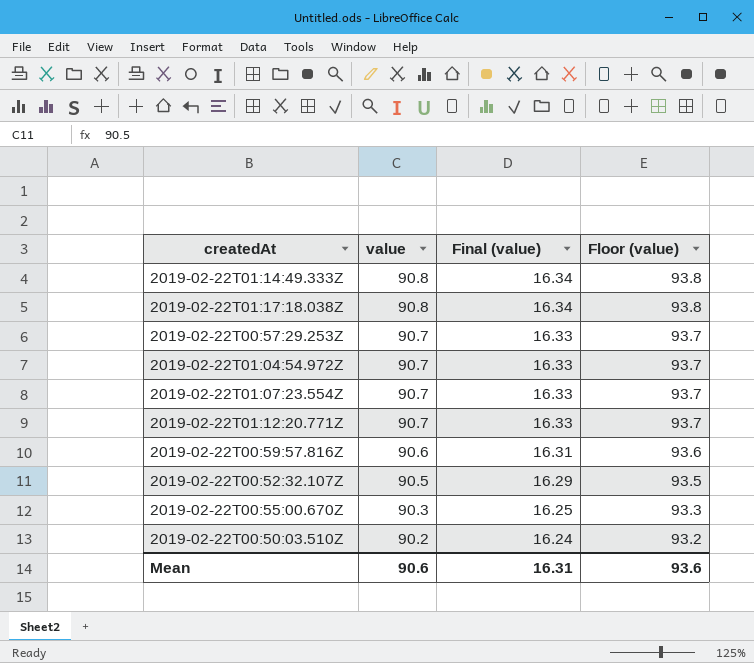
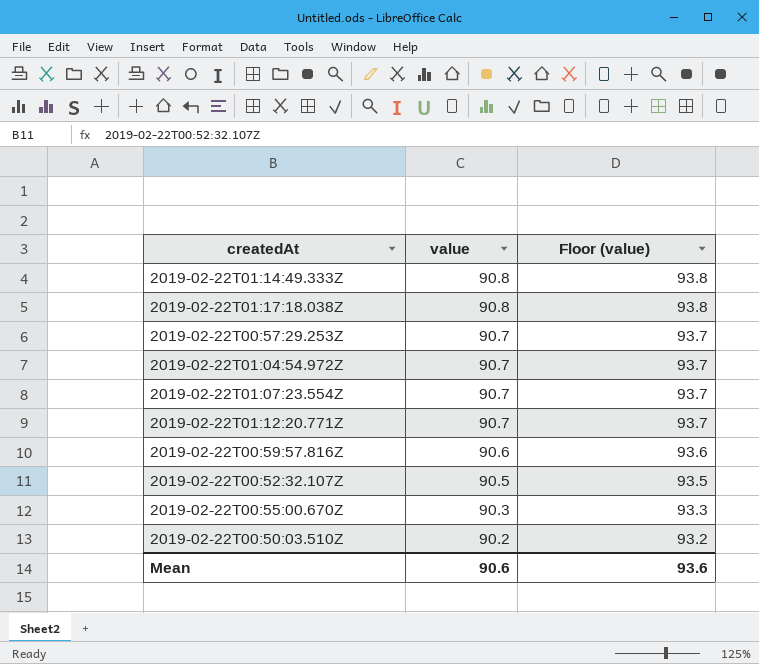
column Final (value) | formula: [value] * 0.18 -> none

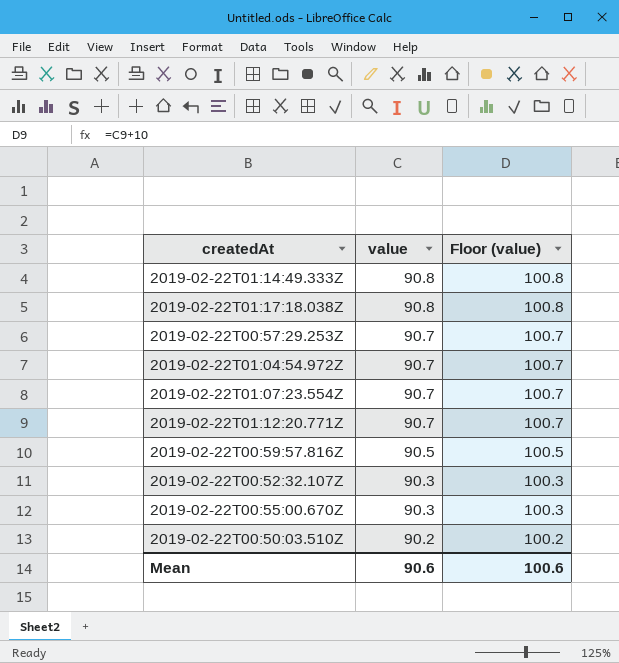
column Floor (value) | formula: [value] + 3 -> [value] + 10
2019-02-22T00:59:57.816Z | value: 90.6 -> 90.5
2019-02-22T00:52:32.107Z | value: 90.5 -> 90.3
Mean | Floor (value): 93.6 -> 100.6

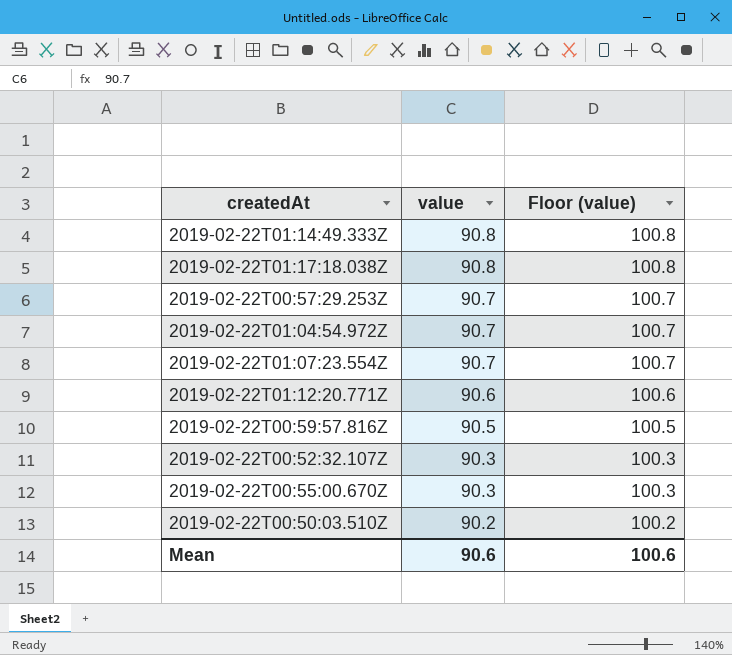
2019-02-22T01:12:20.771Z | value: 90.7 -> 90.6
2019-02-22T01:12:20.771Z | Floor (value): 100.7 -> 100.6

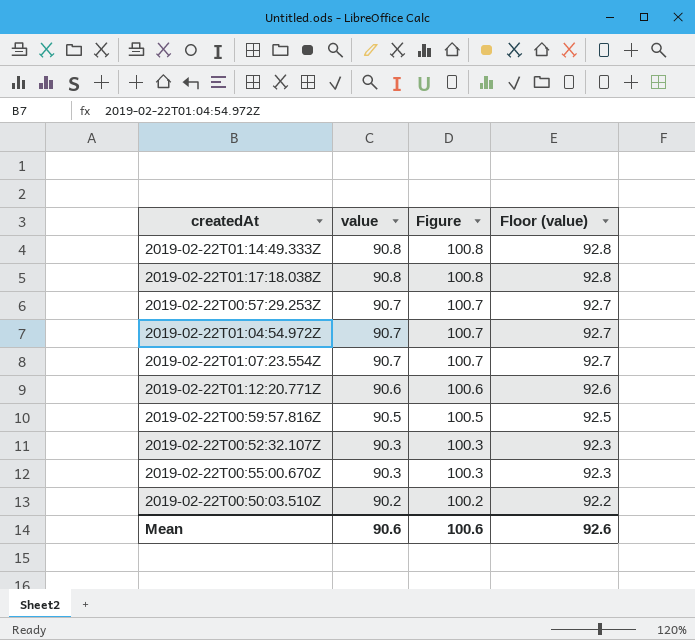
column Figure | formula: none -> [value] + 10
column Floor (value) | formula: [value] + 10 -> [value] + 2
Mean | Floor (value): 100.6 -> 92.6

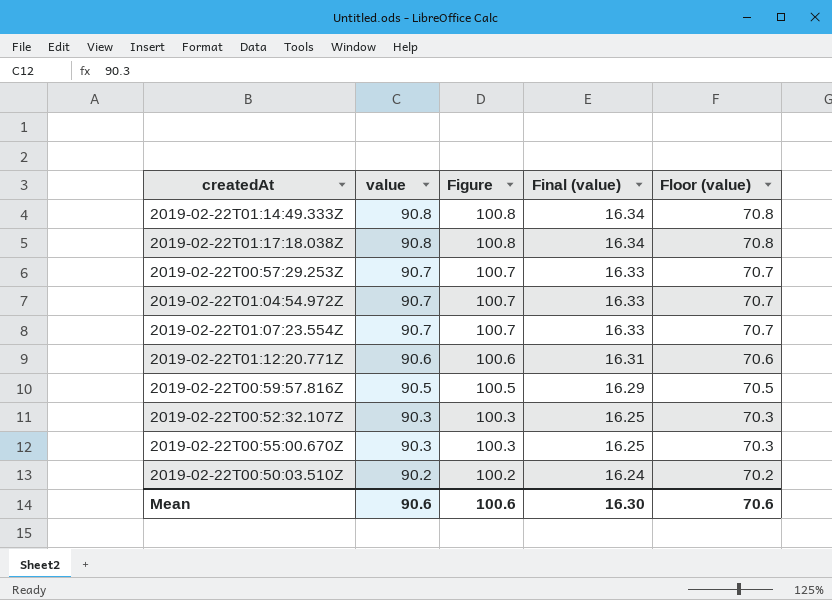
column Final (value) | formula: none -> [value] * 0.18
column Floor (value) | formula: [value] + 2 -> [value] - 20
Mean | Floor (value): 92.6 -> 70.6

